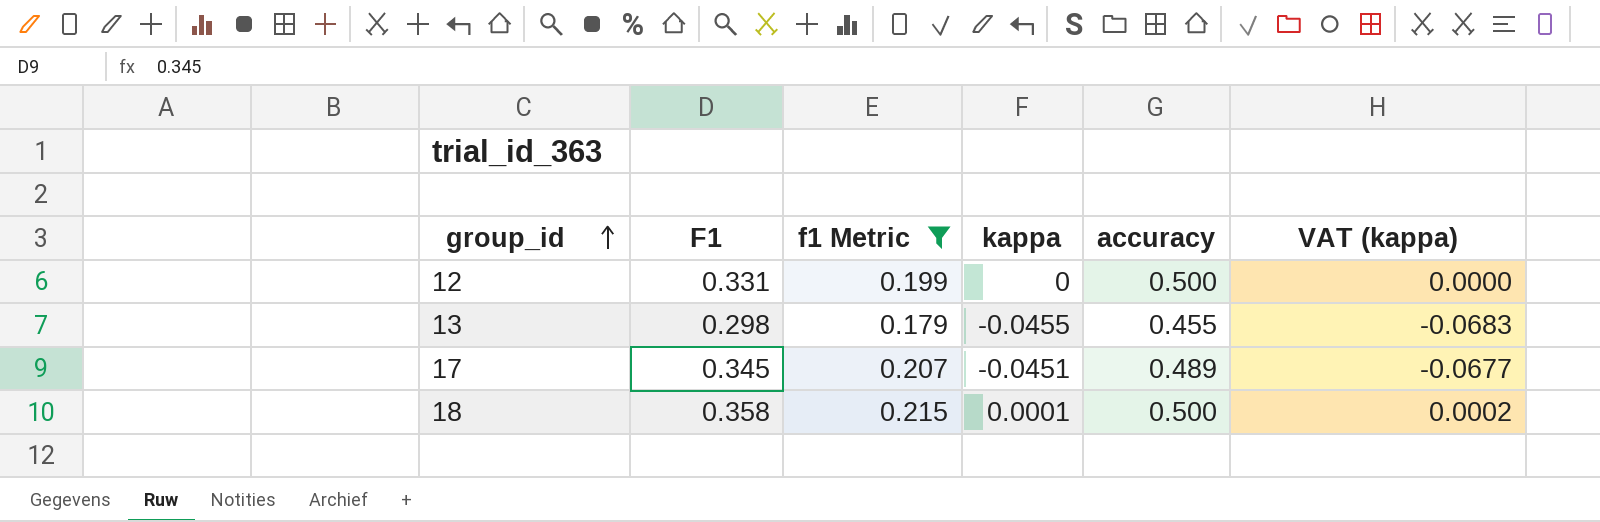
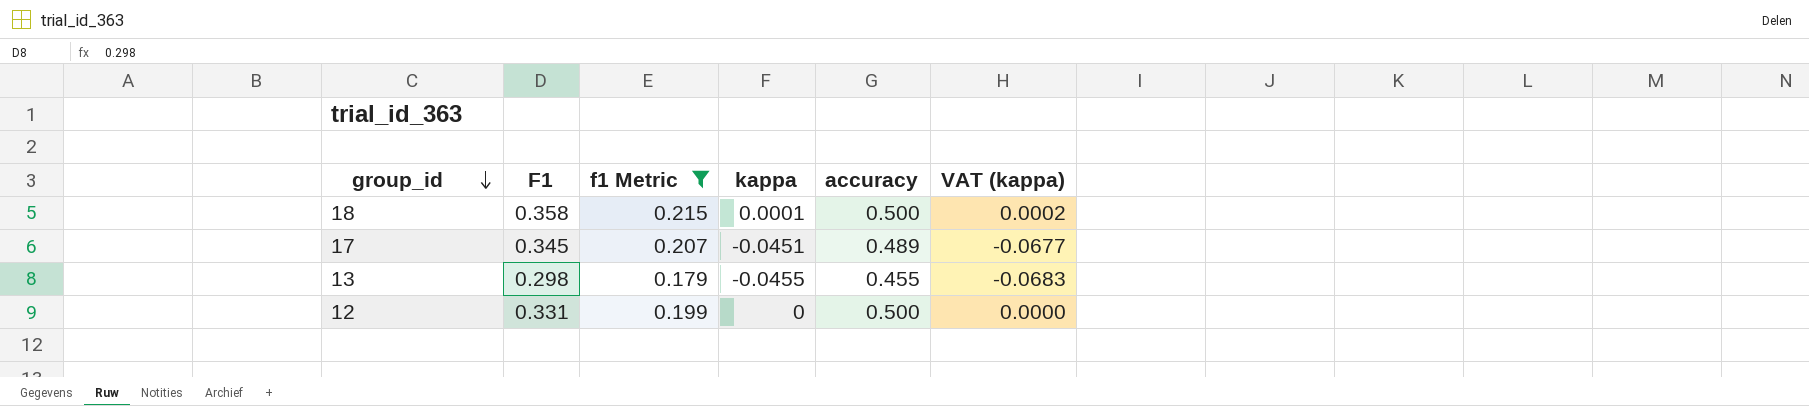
row order: group_id ascending -> group_id descending

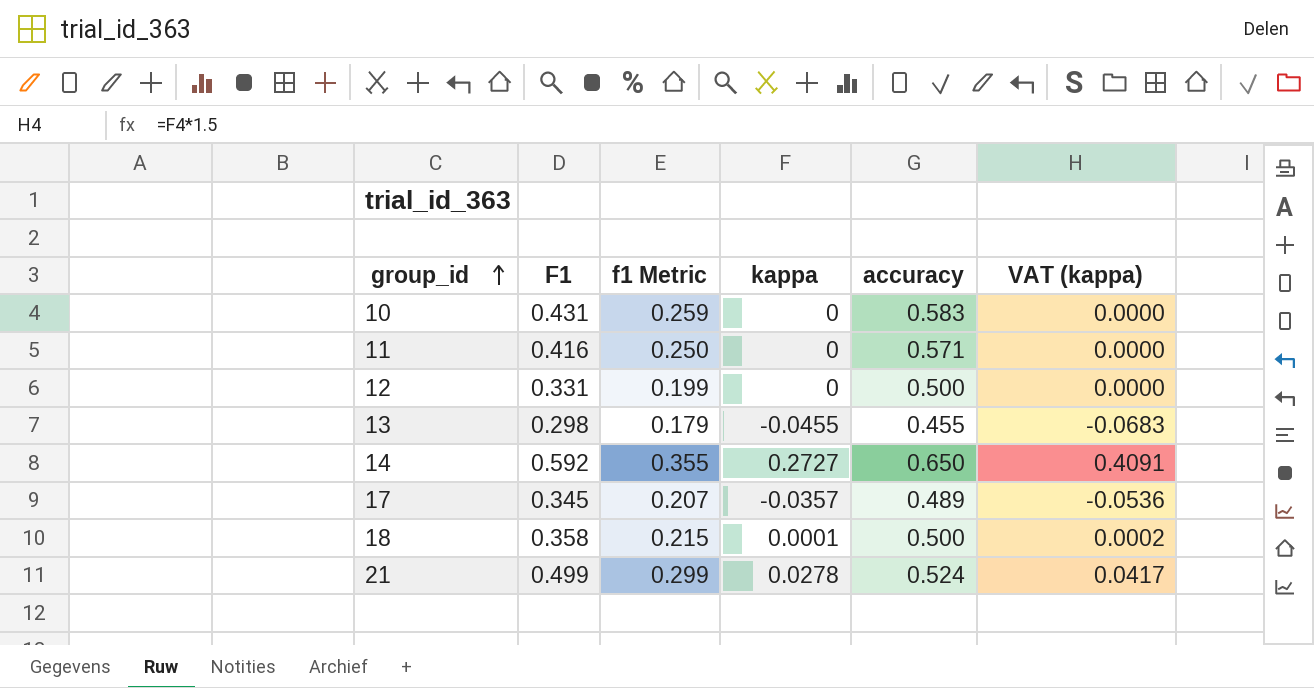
filter: f1 Metric <= 0.215 -> none
row order: group_id descending -> group_id ascending
17 | kappa: -0.0451 -> -0.0357
17 | VAT (kappa): -0.0677 -> -0.0536

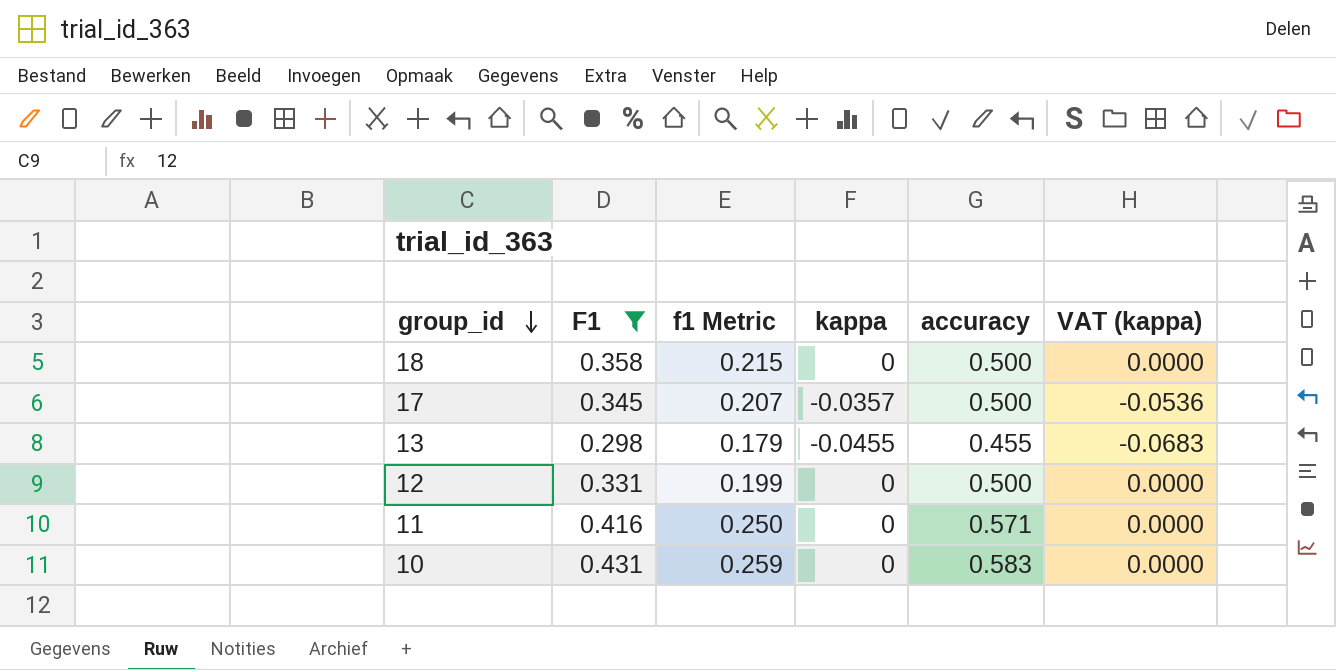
filter: none -> F1 <= 0.431
row order: group_id ascending -> group_id descending
18 | kappa: 0.0001 -> 0
18 | VAT (kappa): 0.0002 -> 0.0000
17 | accuracy: 0.489 -> 0.500

